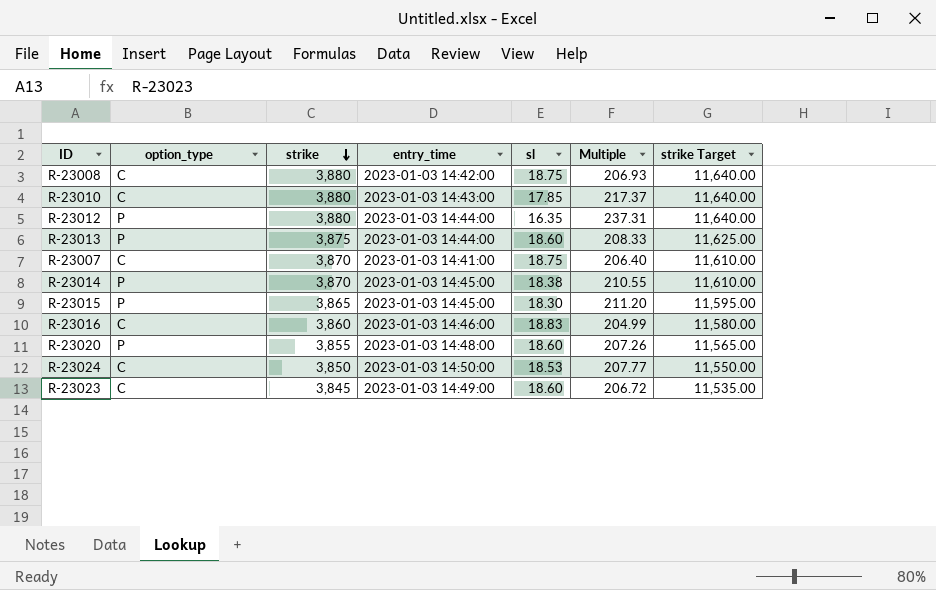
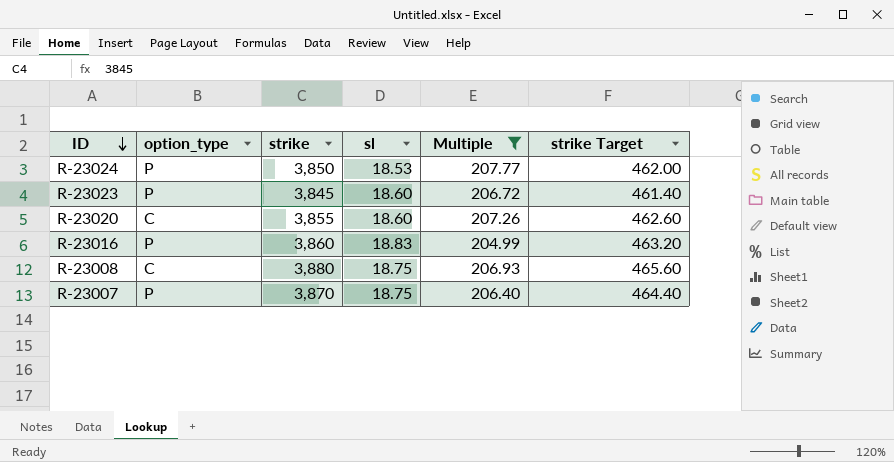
filter: none -> Multiple <= 207.77
row order: strike descending -> ID descending
column entry_time | position: 4 -> none
column strike Target | formula: [strike] * 3 -> [strike] * 0.12
R-23024 | option_type: C -> P
R-23023 | option_type: C -> P
R-23020 | option_type: P -> C
R-23016 | option_type: C -> P
R-23007 | option_type: C -> P

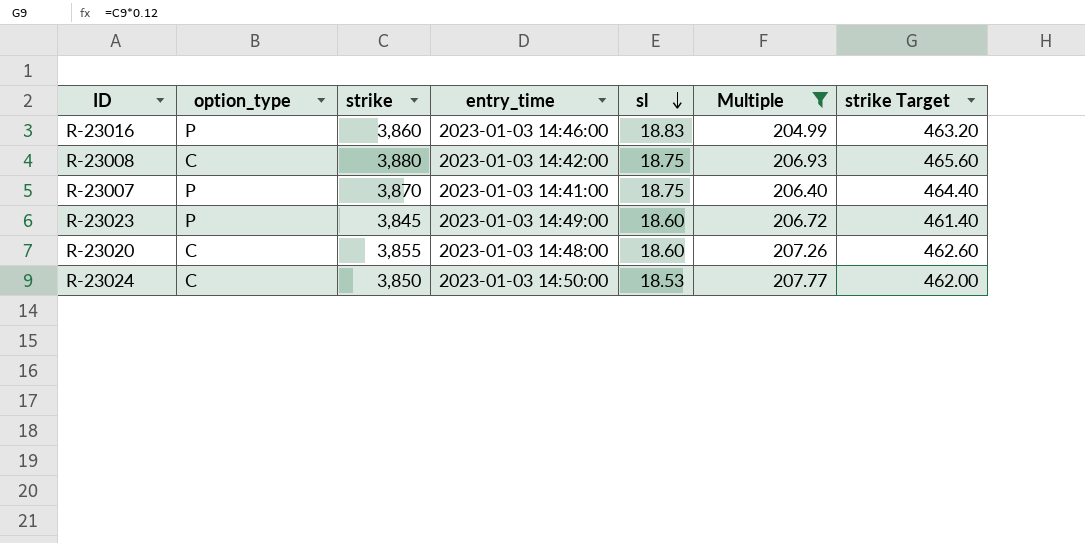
row order: ID descending -> sl descending
column entry_time | position: none -> 4
R-23024 | option_type: P -> C

